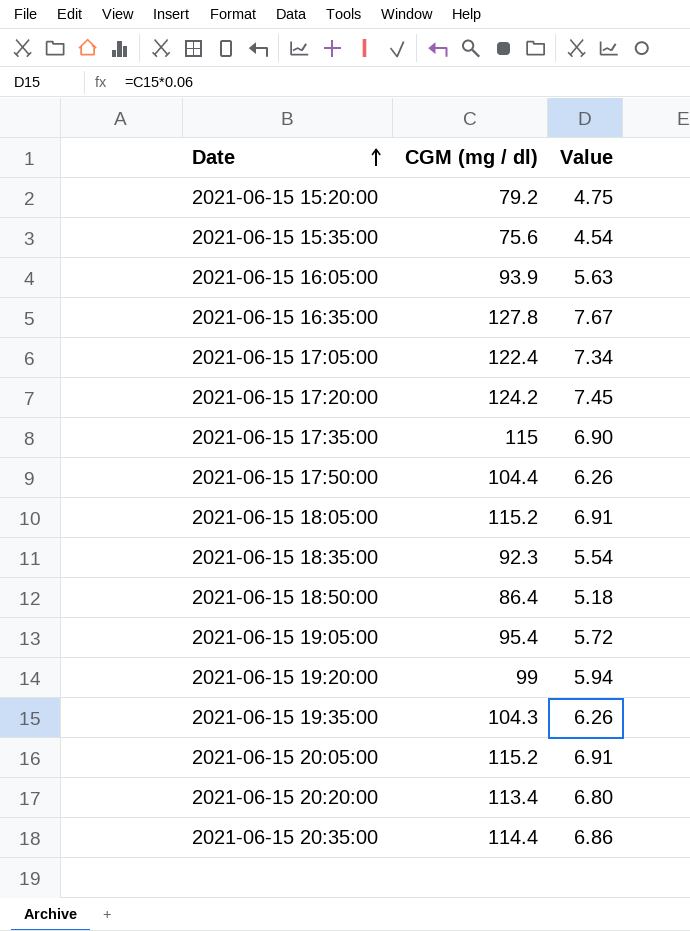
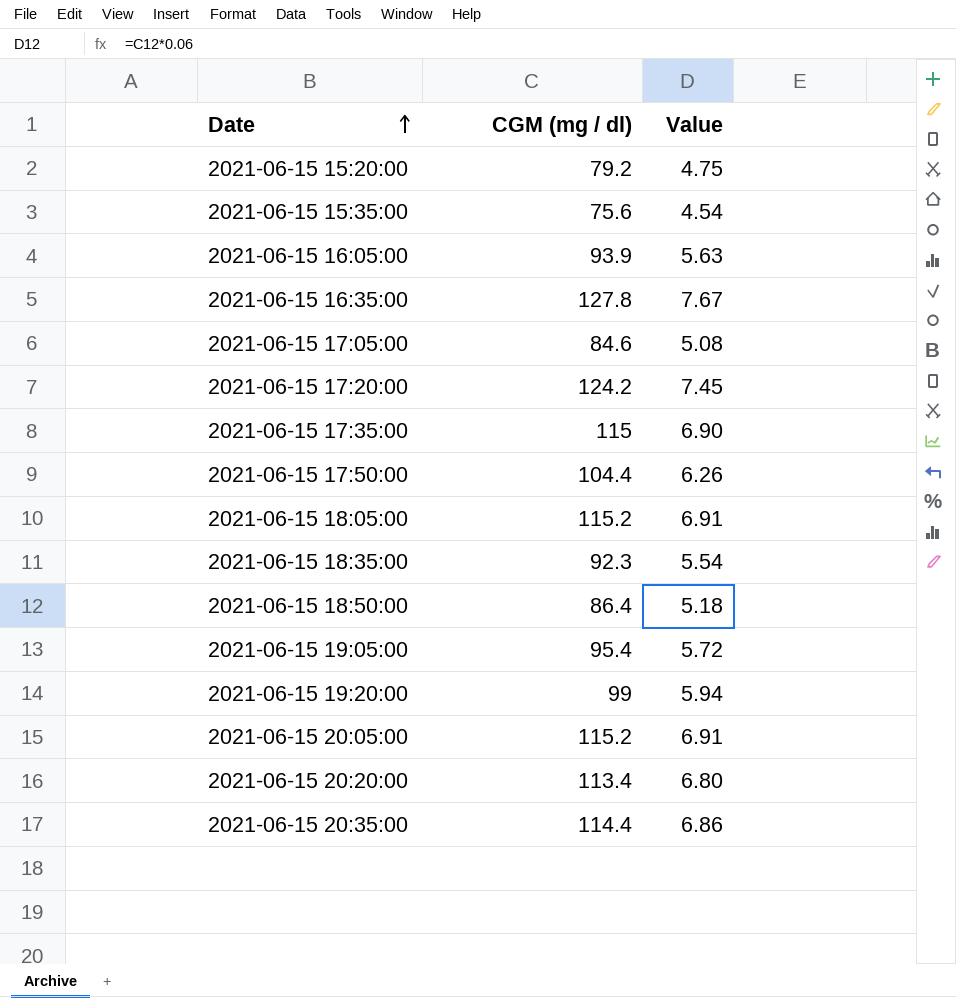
row 2021-06-15 19:35:00: 104.3 | 6.26 -> none
2021-06-15 17:05:00 | CGM (mg / dl): 122.4 -> 84.6
2021-06-15 17:05:00 | Value: 7.34 -> 5.08

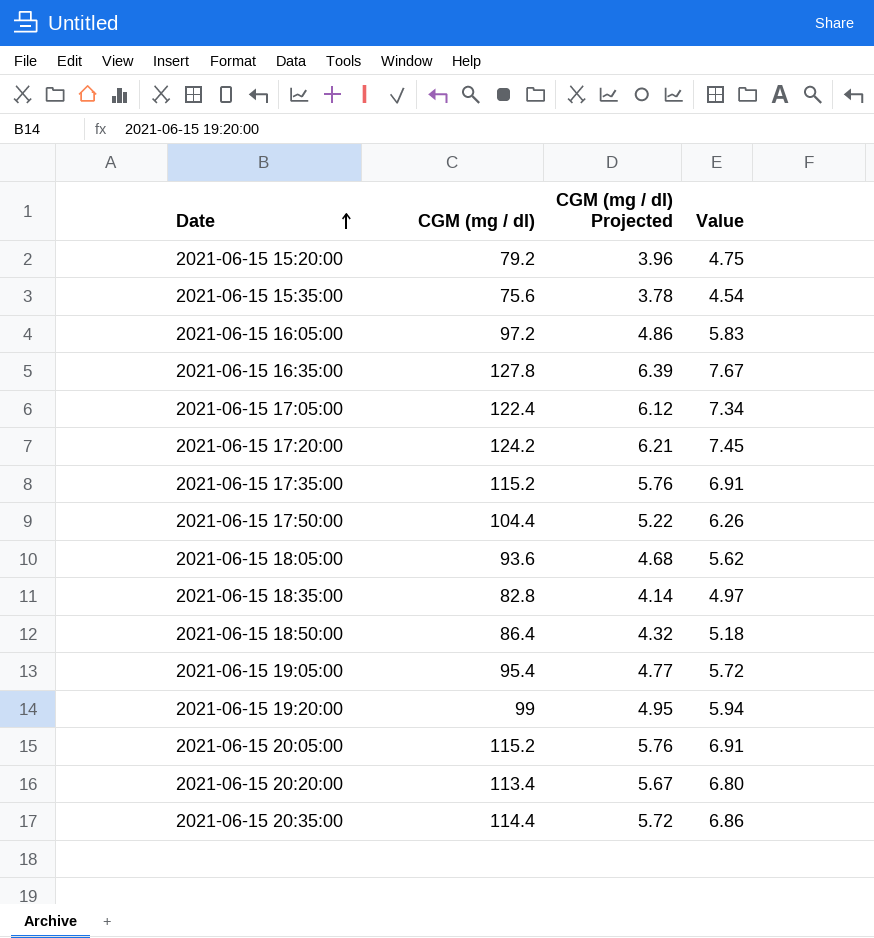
column CGM (mg / dl) Projected | formula: none -> [CGM (mg / dl)] * 0.05
2021-06-15 16:05:00 | CGM (mg / dl): 93.9 -> 97.2
2021-06-15 16:05:00 | Value: 5.63 -> 5.83
2021-06-15 17:05:00 | CGM (mg / dl): 84.6 -> 122.4
2021-06-15 17:05:00 | Value: 5.08 -> 7.34
2021-06-15 17:35:00 | CGM (mg / dl): 115 -> 115.2
2021-06-15 17:35:00 | Value: 6.90 -> 6.91
2021-06-15 18:05:00 | CGM (mg / dl): 115.2 -> 93.6
2021-06-15 18:05:00 | Value: 6.91 -> 5.62
2021-06-15 18:35:00 | CGM (mg / dl): 92.3 -> 82.8
2021-06-15 18:35:00 | Value: 5.54 -> 4.97

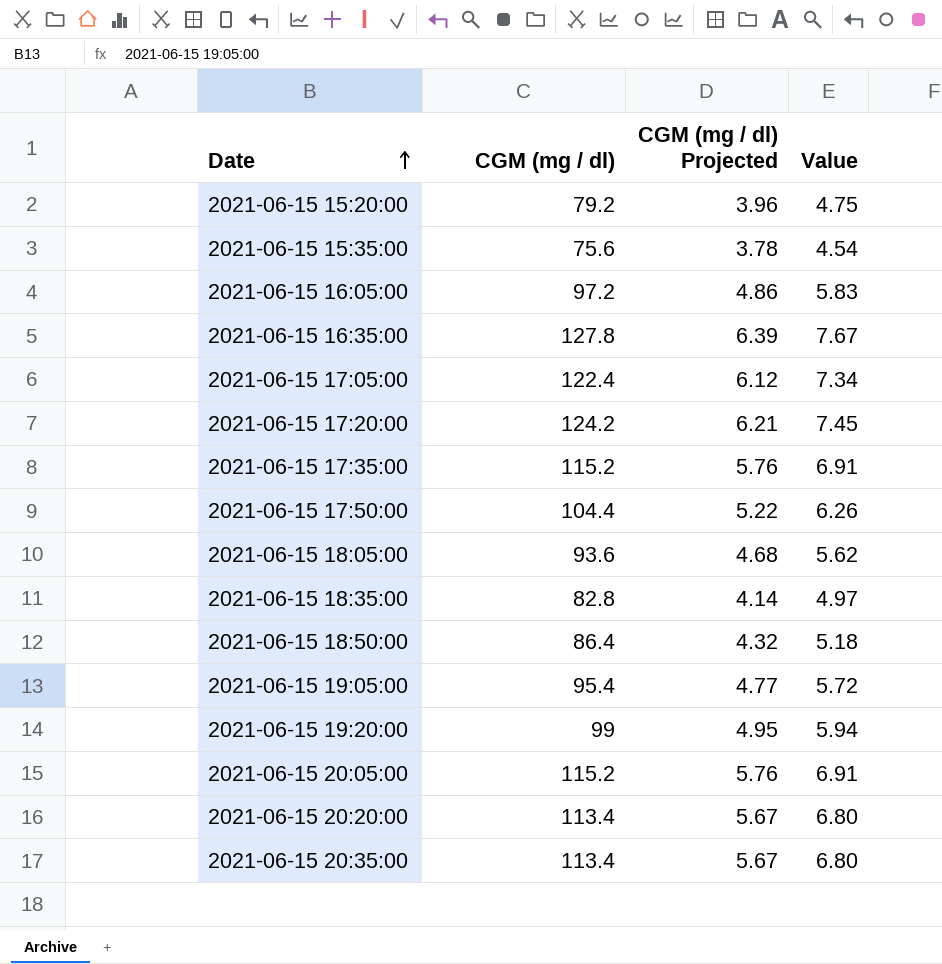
2021-06-15 20:35:00 | CGM (mg / dl): 114.4 -> 113.4
2021-06-15 20:35:00 | CGM (mg / dl) Projected: 5.72 -> 5.67
2021-06-15 20:35:00 | Value: 6.86 -> 6.80

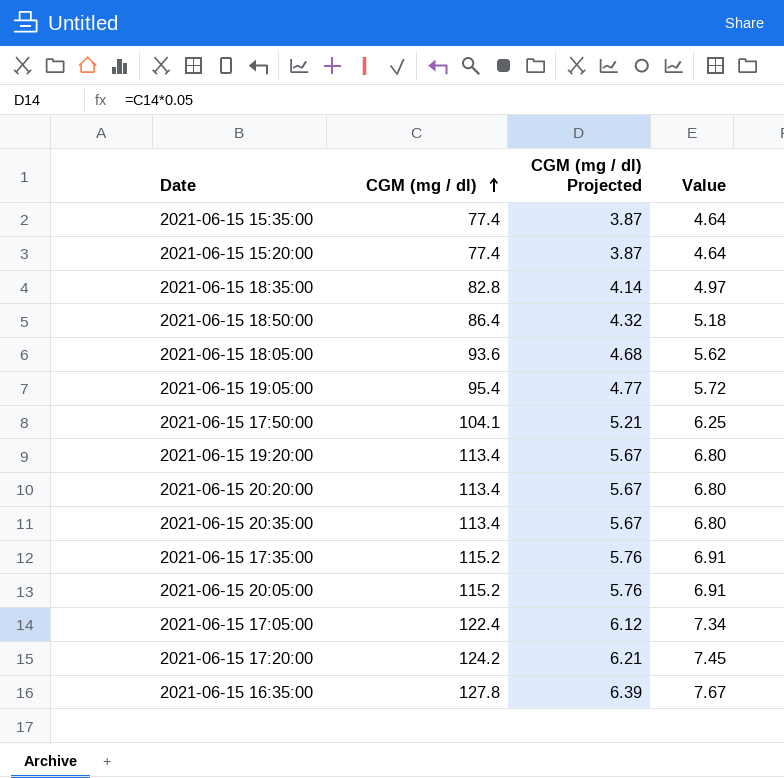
row order: Date ascending -> CGM (mg / dl) ascending
row 2021-06-15 16:05:00: 97.2 | 4.86 | 5.83 -> none
2021-06-15 15:35:00 | CGM (mg / dl): 75.6 -> 77.4
2021-06-15 15:35:00 | CGM (mg / dl) Projected: 3.78 -> 3.87
2021-06-15 15:35:00 | Value: 4.54 -> 4.64
2021-06-15 15:20:00 | CGM (mg / dl): 79.2 -> 77.4
2021-06-15 15:20:00 | CGM (mg / dl) Projected: 3.96 -> 3.87
2021-06-15 15:20:00 | Value: 4.75 -> 4.64
2021-06-15 17:50:00 | CGM (mg / dl): 104.4 -> 104.1
2021-06-15 17:50:00 | CGM (mg / dl) Projected: 5.22 -> 5.21
2021-06-15 17:50:00 | Value: 6.26 -> 6.25
2021-06-15 19:20:00 | CGM (mg / dl): 99 -> 113.4
2021-06-15 19:20:00 | CGM (mg / dl) Projected: 4.95 -> 5.67
2021-06-15 19:20:00 | Value: 5.94 -> 6.80

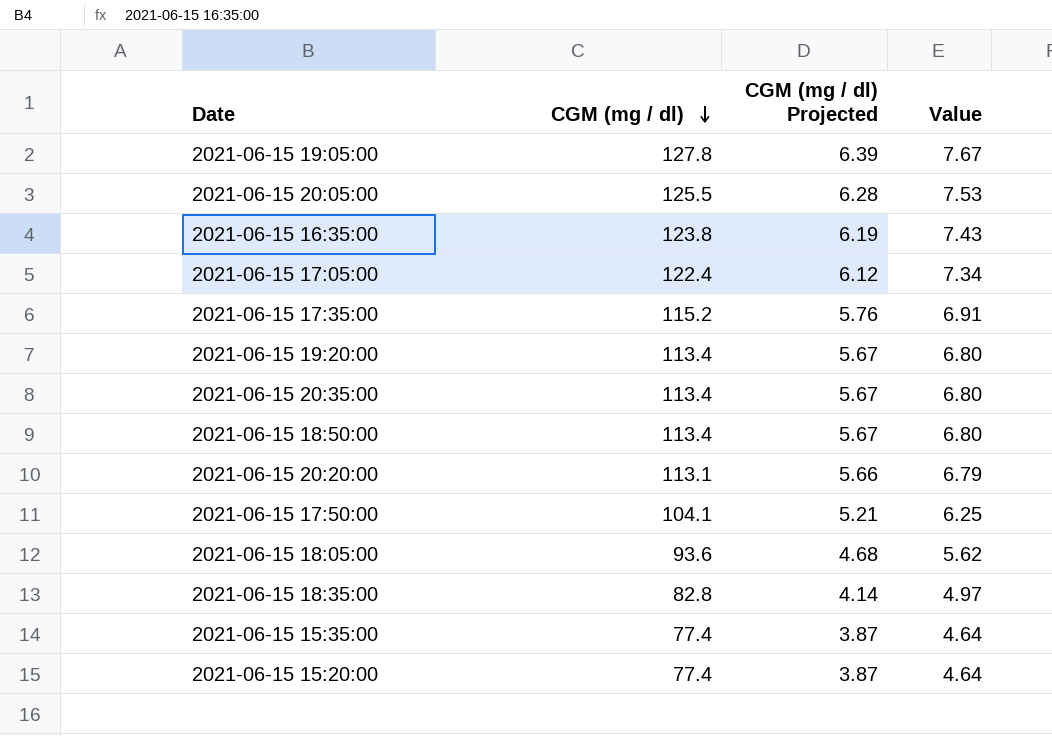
row order: CGM (mg / dl) ascending -> CGM (mg / dl) descending
row 2021-06-15 17:20:00: 124.2 | 6.21 | 7.45 -> none
2021-06-15 19:05:00 | CGM (mg / dl): 95.4 -> 127.8
2021-06-15 19:05:00 | CGM (mg / dl) Projected: 4.77 -> 6.39
2021-06-15 19:05:00 | Value: 5.72 -> 7.67
2021-06-15 20:05:00 | CGM (mg / dl): 115.2 -> 125.5
2021-06-15 20:05:00 | CGM (mg / dl) Projected: 5.76 -> 6.28
2021-06-15 20:05:00 | Value: 6.91 -> 7.53
2021-06-15 16:35:00 | CGM (mg / dl): 127.8 -> 123.8
2021-06-15 16:35:00 | CGM (mg / dl) Projected: 6.39 -> 6.19
2021-06-15 16:35:00 | Value: 7.67 -> 7.43
2021-06-15 18:50:00 | CGM (mg / dl): 86.4 -> 113.4
2021-06-15 18:50:00 | CGM (mg / dl) Projected: 4.32 -> 5.67
2021-06-15 18:50:00 | Value: 5.18 -> 6.80
2021-06-15 20:20:00 | CGM (mg / dl): 113.4 -> 113.1
2021-06-15 20:20:00 | CGM (mg / dl) Projected: 5.67 -> 5.66
2021-06-15 20:20:00 | Value: 6.80 -> 6.79

